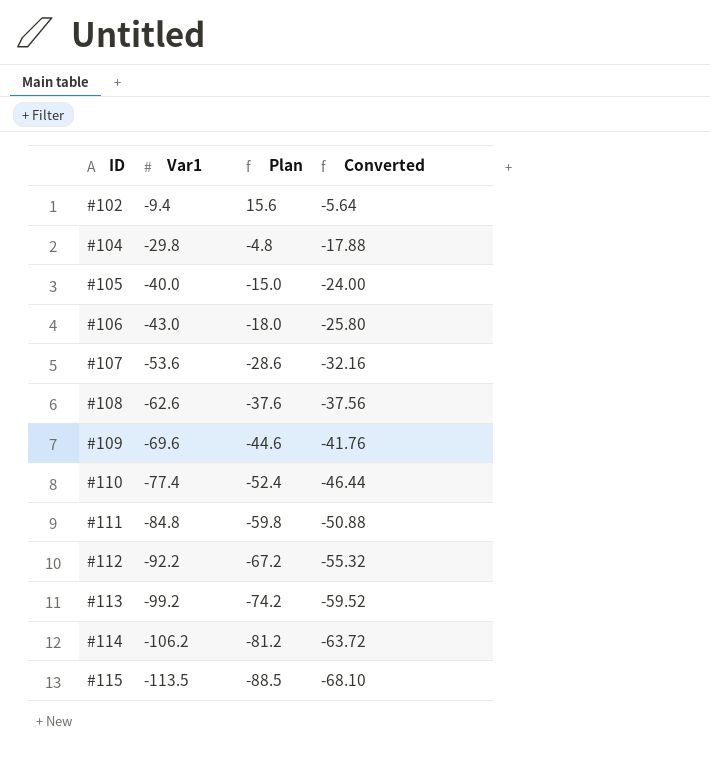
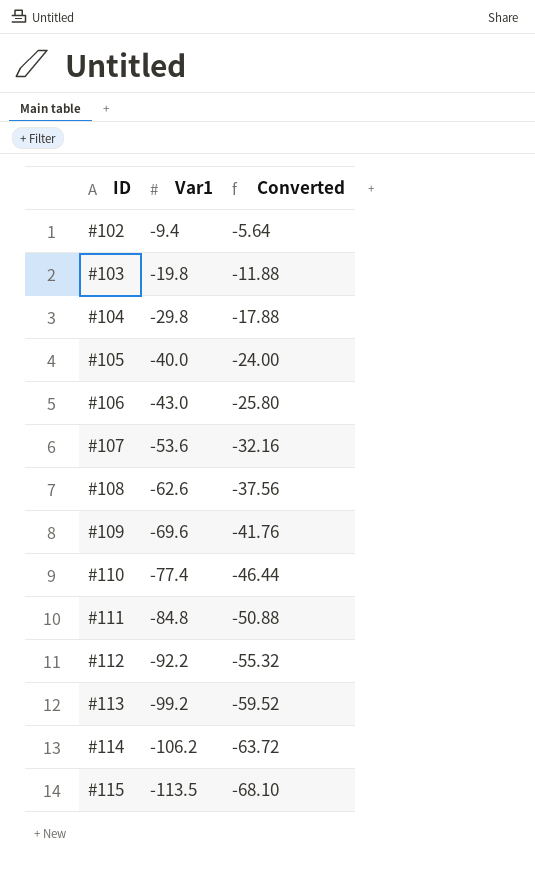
column Plan | formula: [Var1] + 25 -> none
row #103: none -> -19.8 | -11.88

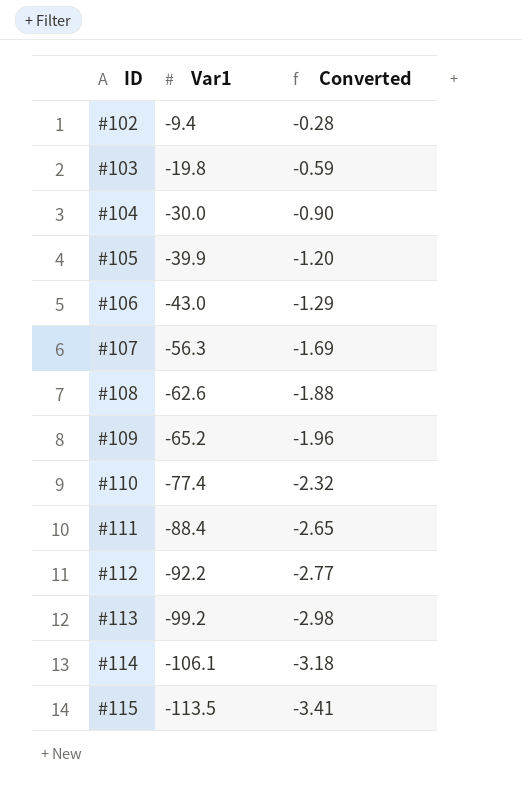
column Converted | formula: [Var1] * 0.6 -> [Var1] * 0.03
#104 | Var1: -29.8 -> -30.0
#105 | Var1: -40.0 -> -39.9
#107 | Var1: -53.6 -> -56.3
#109 | Var1: -69.6 -> -65.2
#111 | Var1: -84.8 -> -88.4
#114 | Var1: -106.2 -> -106.1

